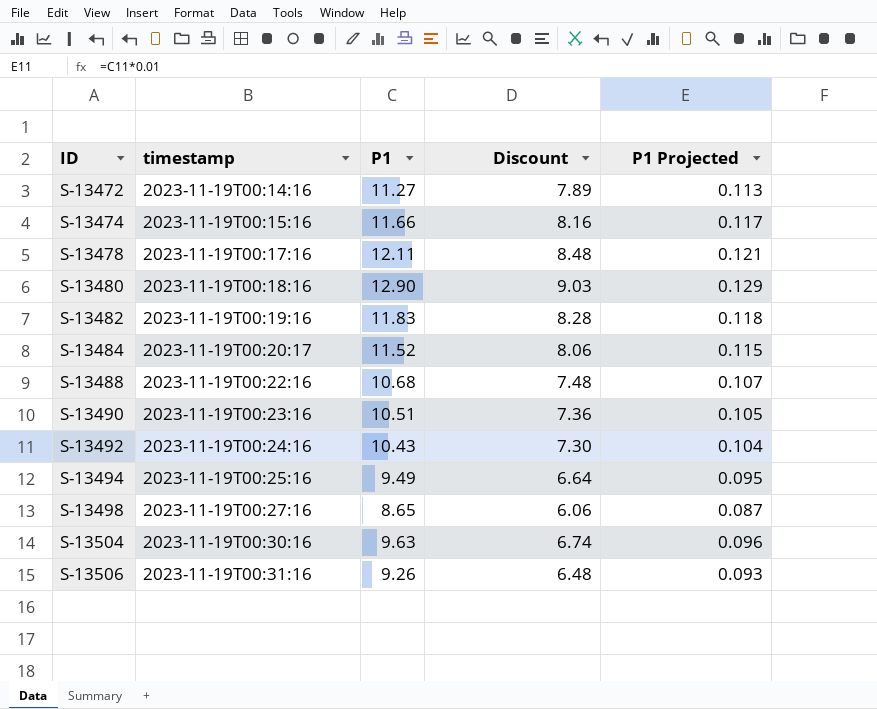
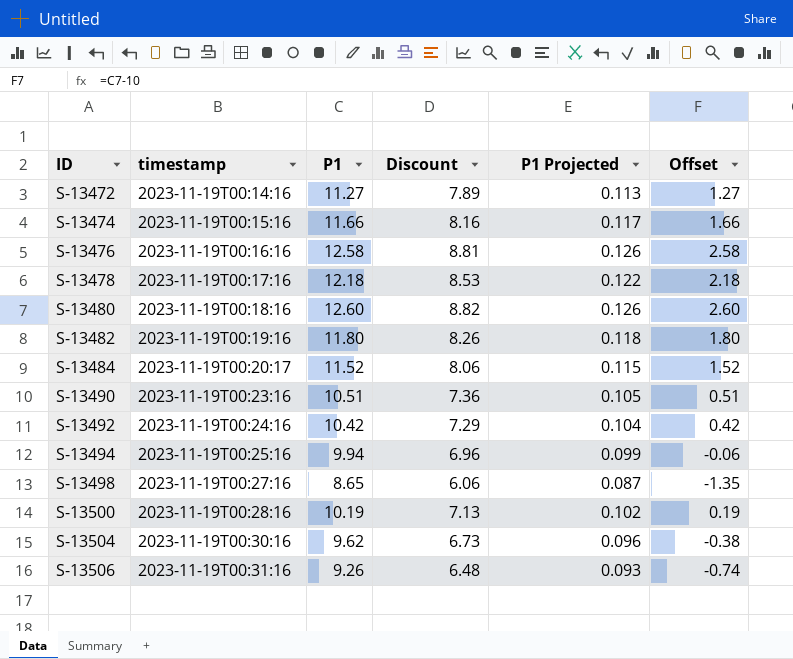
column Offset | formula: none -> [P1] - 10
row S-13488: 2023-11-19T00:22:16 | 10.68 | 7.48 | 0.107 -> none
row S-13476: none -> 2023-11-19T00:16:16 | 12.58 | 8.81 | 0.126 | 2.58
S-13478 | P1: 12.11 -> 12.18
S-13478 | Discount: 8.48 -> 8.53
S-13478 | P1 Projected: 0.121 -> 0.122
S-13480 | P1: 12.90 -> 12.60
S-13480 | Discount: 9.03 -> 8.82
S-13480 | P1 Projected: 0.129 -> 0.126
S-13482 | P1: 11.83 -> 11.80
S-13482 | Discount: 8.28 -> 8.26
S-13492 | P1: 10.43 -> 10.42
S-13492 | Discount: 7.30 -> 7.29
S-13494 | P1: 9.49 -> 9.94
S-13494 | Discount: 6.64 -> 6.96
S-13494 | P1 Projected: 0.095 -> 0.099
row S-13500: none -> 2023-11-19T00:28:16 | 10.19 | 7.13 | 0.102 | 0.19
S-13504 | P1: 9.63 -> 9.62
S-13504 | Discount: 6.74 -> 6.73

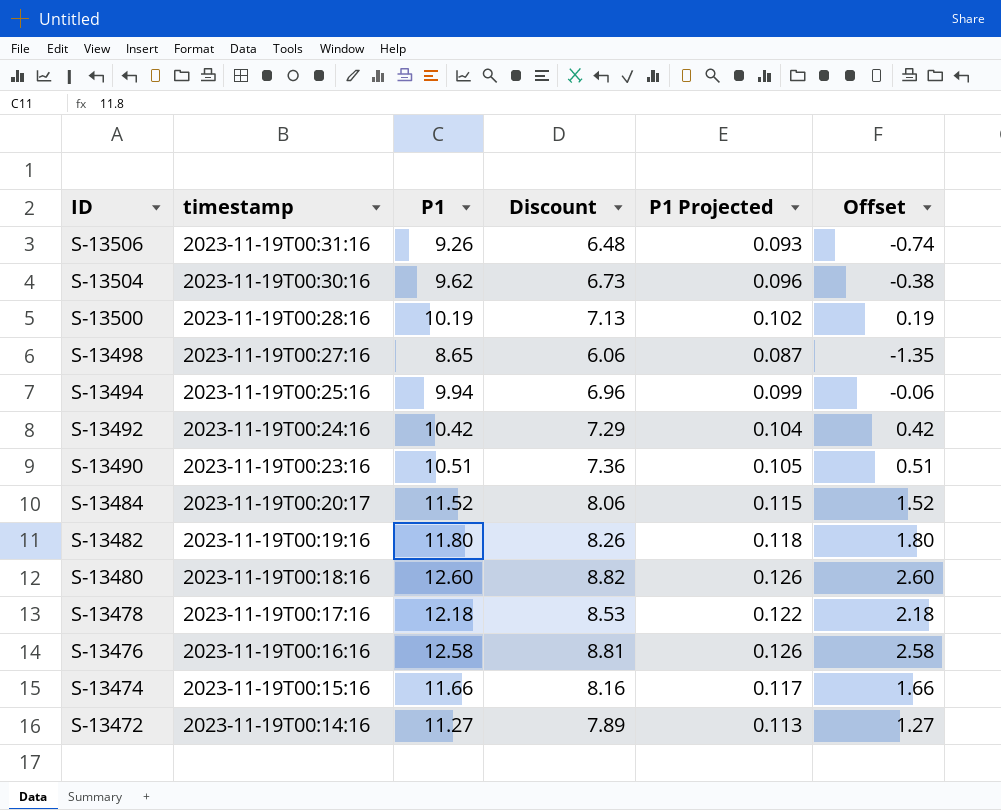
row order: ID ascending -> ID descending

